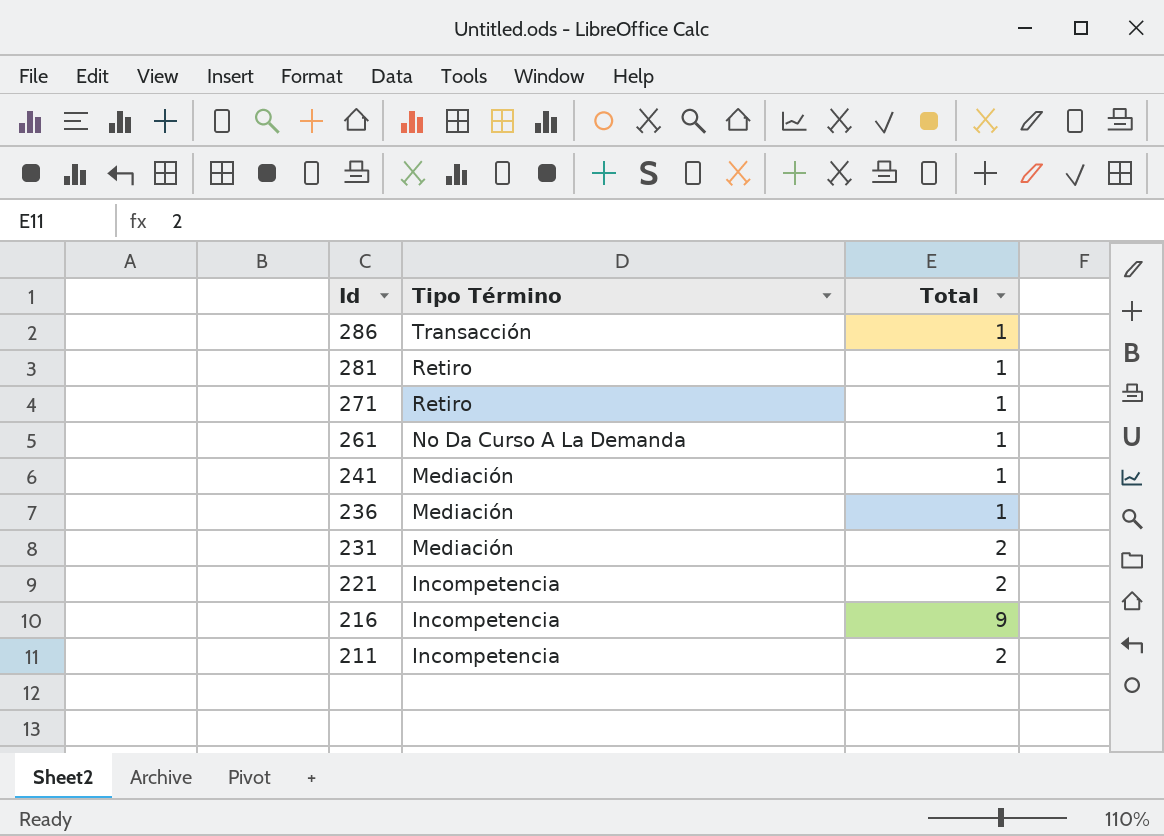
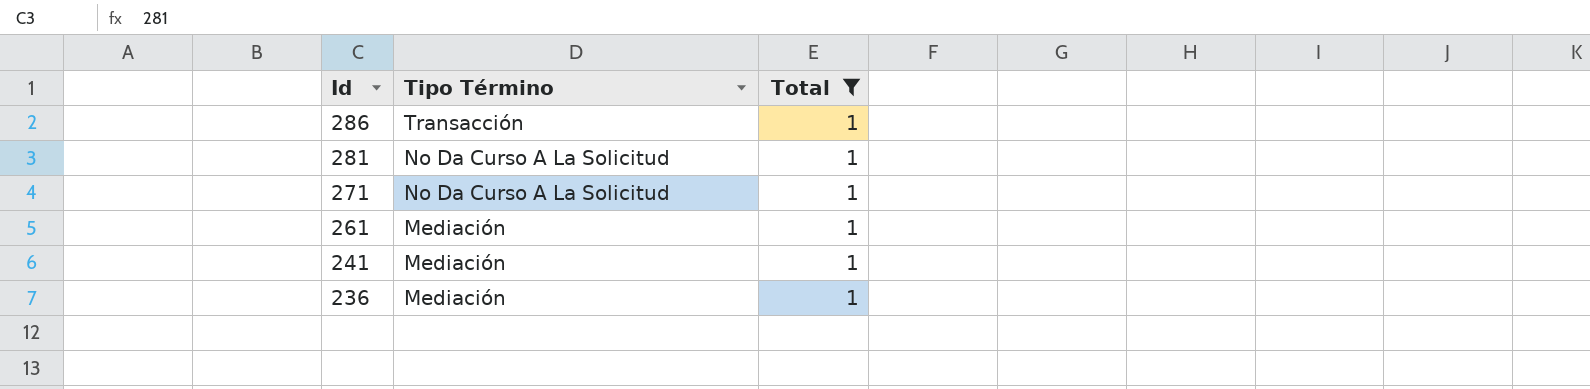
filter: none -> Total = 1
281 | Tipo Término: Retiro -> No Da Curso A La Solicitud
271 | Tipo Término: Retiro -> No Da Curso A La Solicitud
261 | Tipo Término: No Da Curso A La Demanda -> Mediación

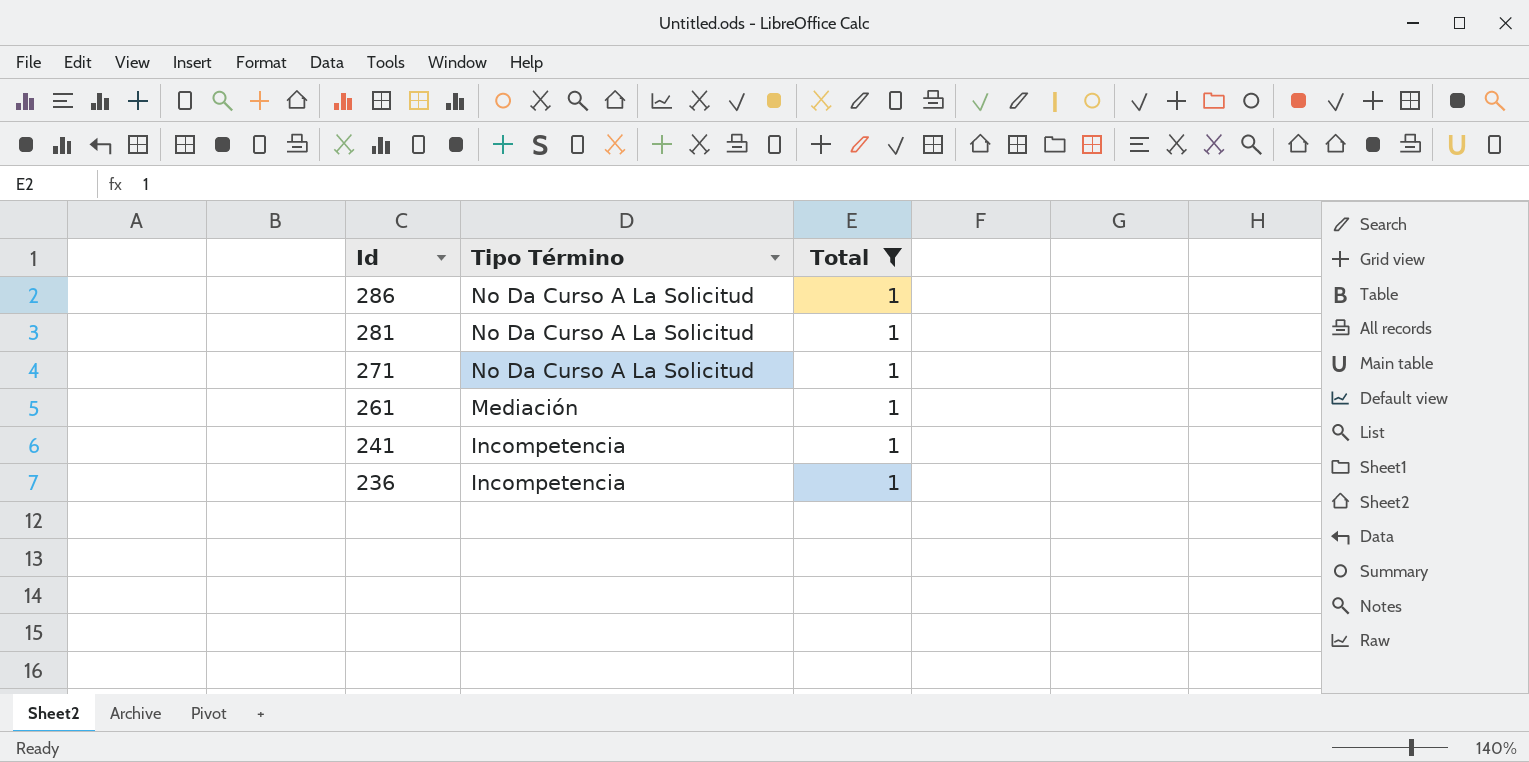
286 | Tipo Término: Transacción -> No Da Curso A La Solicitud
241 | Tipo Término: Mediación -> Incompetencia
236 | Tipo Término: Mediación -> Incompetencia

